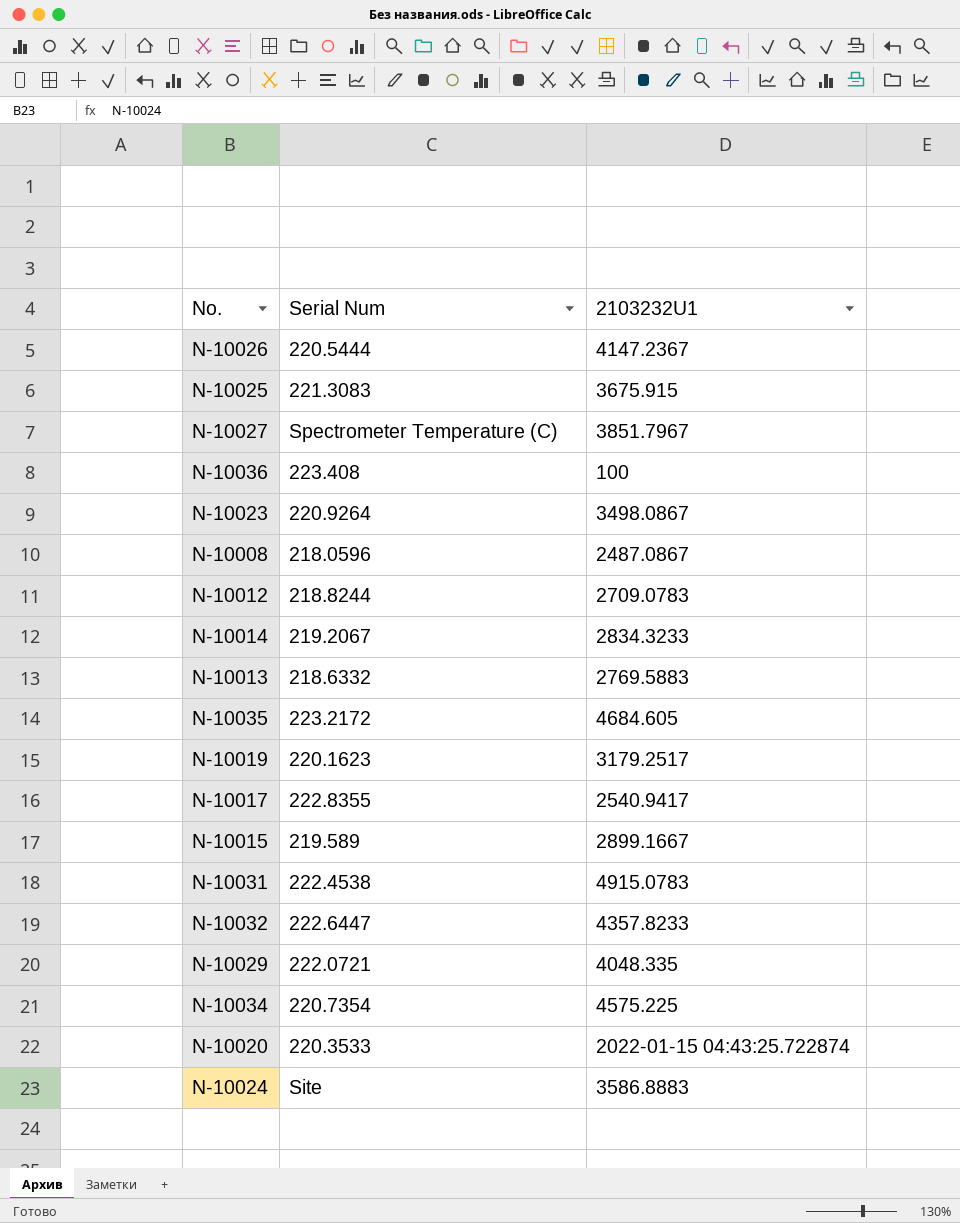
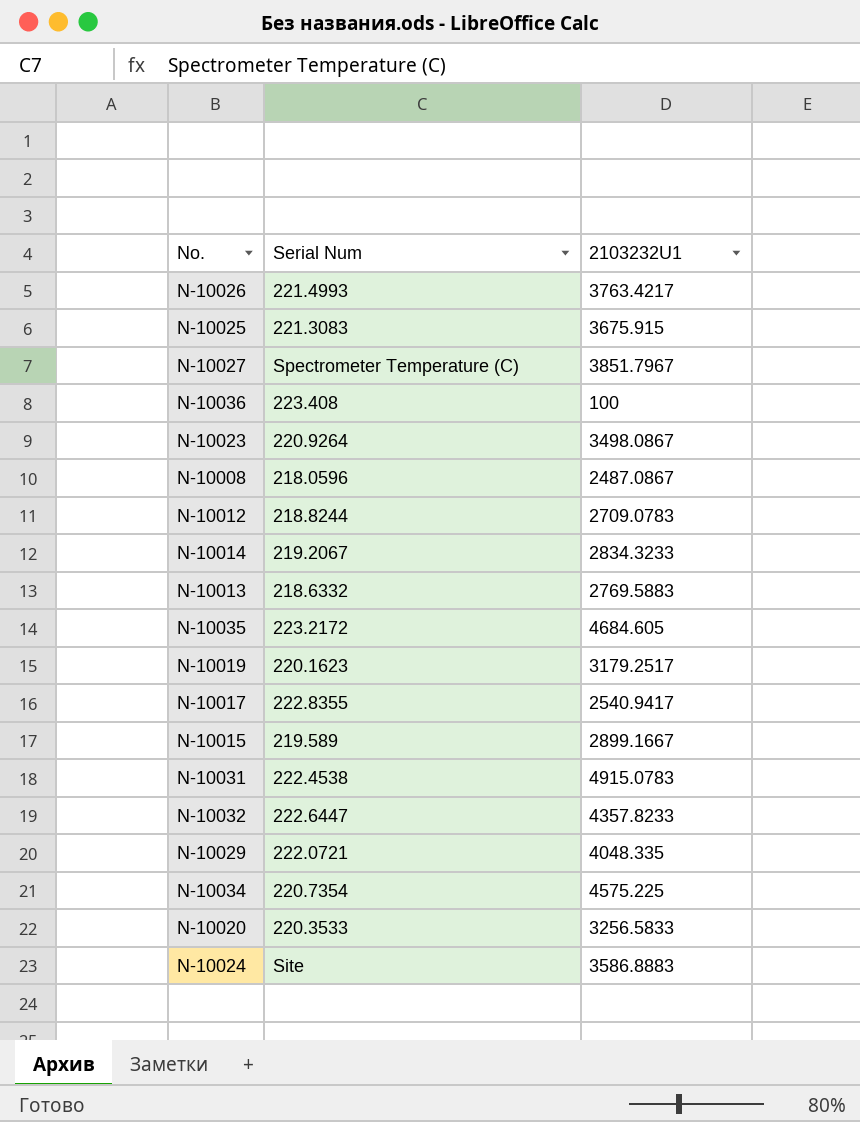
N-10026 | Serial Num: 220.5444 -> 221.4993
N-10026 | 2103232U1: 4147.2367 -> 3763.4217
N-10020 | 2103232U1: 2022-01-15 04:43:25.722874 -> 3256.5833

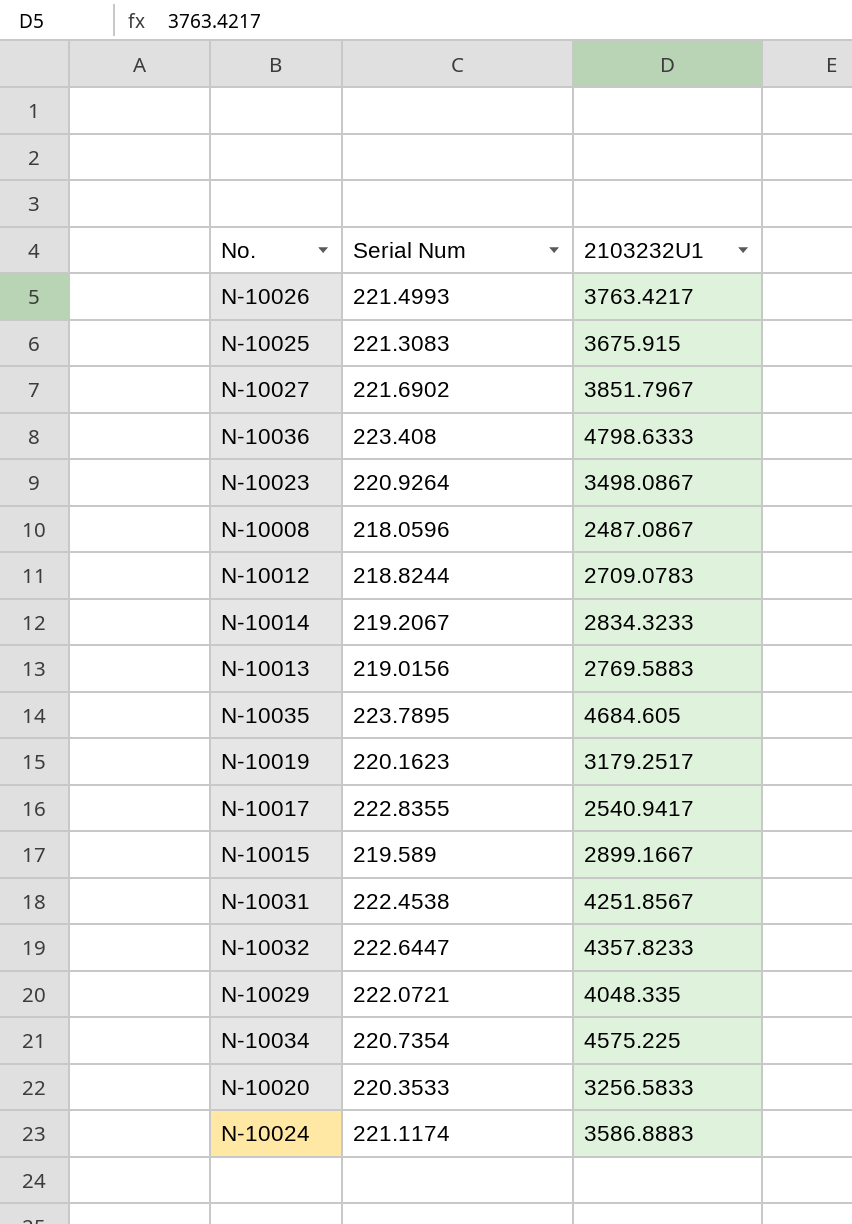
N-10027 | Serial Num: Spectrometer Temperature (C) -> 221.6902
N-10036 | 2103232U1: 100 -> 4798.6333
N-10013 | Serial Num: 218.6332 -> 219.0156
N-10035 | Serial Num: 223.2172 -> 223.7895
N-10031 | 2103232U1: 4915.0783 -> 4251.8567
N-10024 | Serial Num: Site -> 221.1174

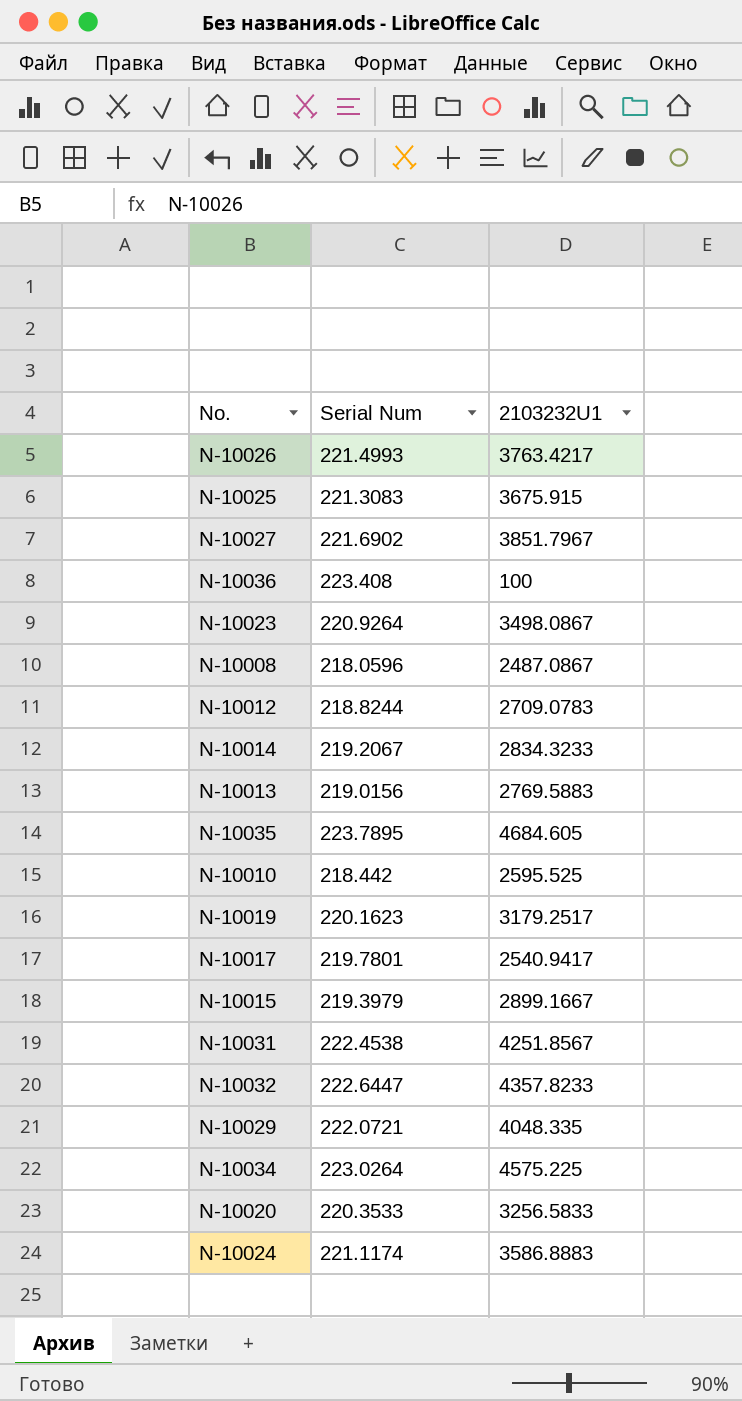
N-10036 | 2103232U1: 4798.6333 -> 100
row N-10010: none -> 218.442 | 2595.525
N-10017 | Serial Num: 222.8355 -> 219.7801
N-10015 | Serial Num: 219.589 -> 219.3979
N-10034 | Serial Num: 220.7354 -> 223.0264

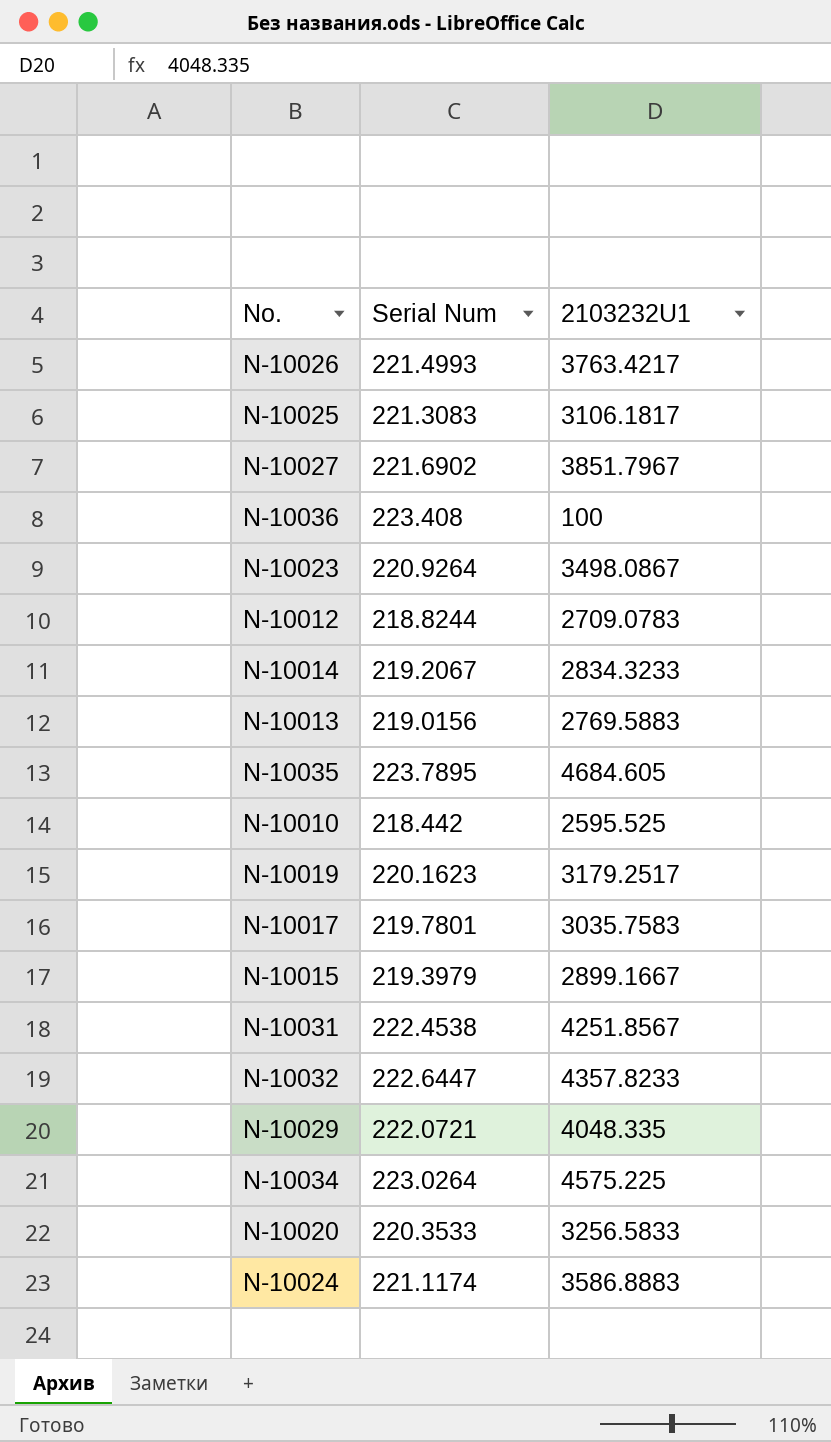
row N-10008: 218.0596 | 2487.0867 -> none
N-10025 | 2103232U1: 3675.915 -> 3106.1817
N-10017 | 2103232U1: 2540.9417 -> 3035.7583

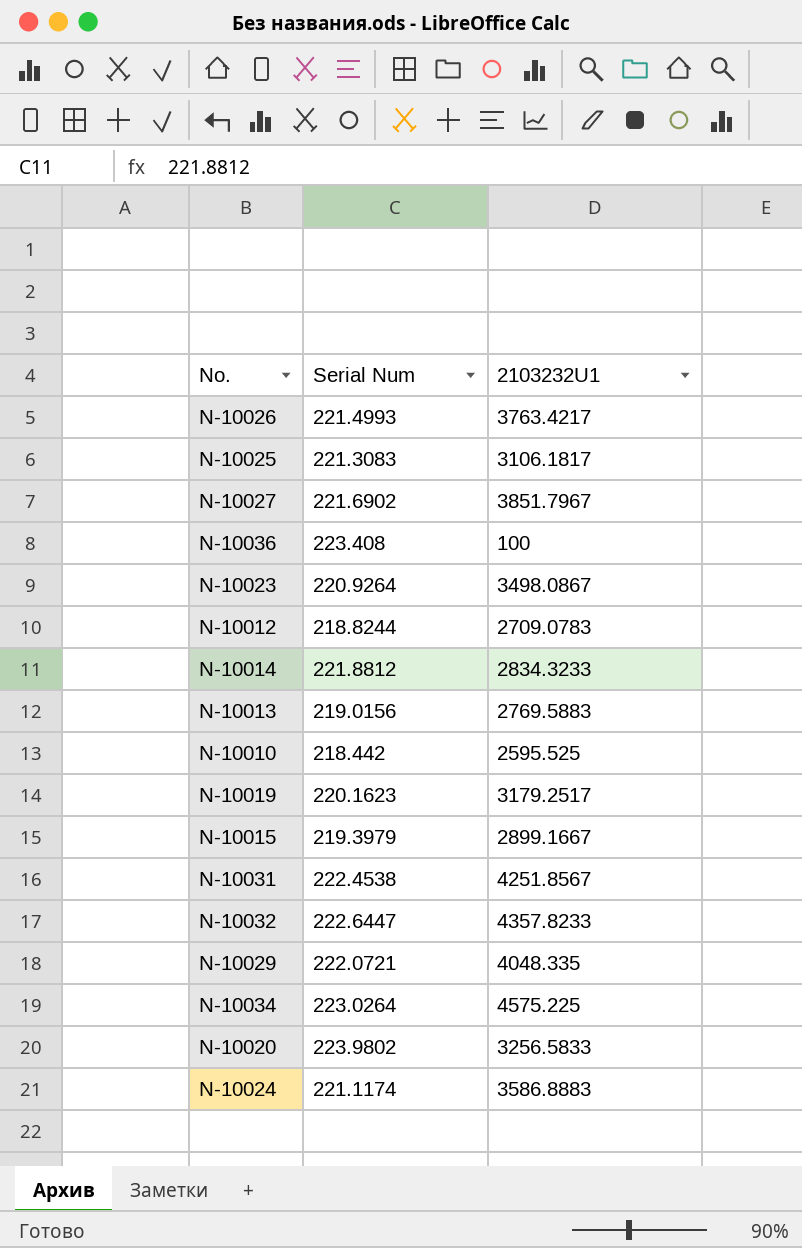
row N-10035: 223.7895 | 4684.605 -> none
row N-10017: 219.7801 | 3035.7583 -> none
N-10014 | Serial Num: 219.2067 -> 221.8812
N-10020 | Serial Num: 220.3533 -> 223.9802

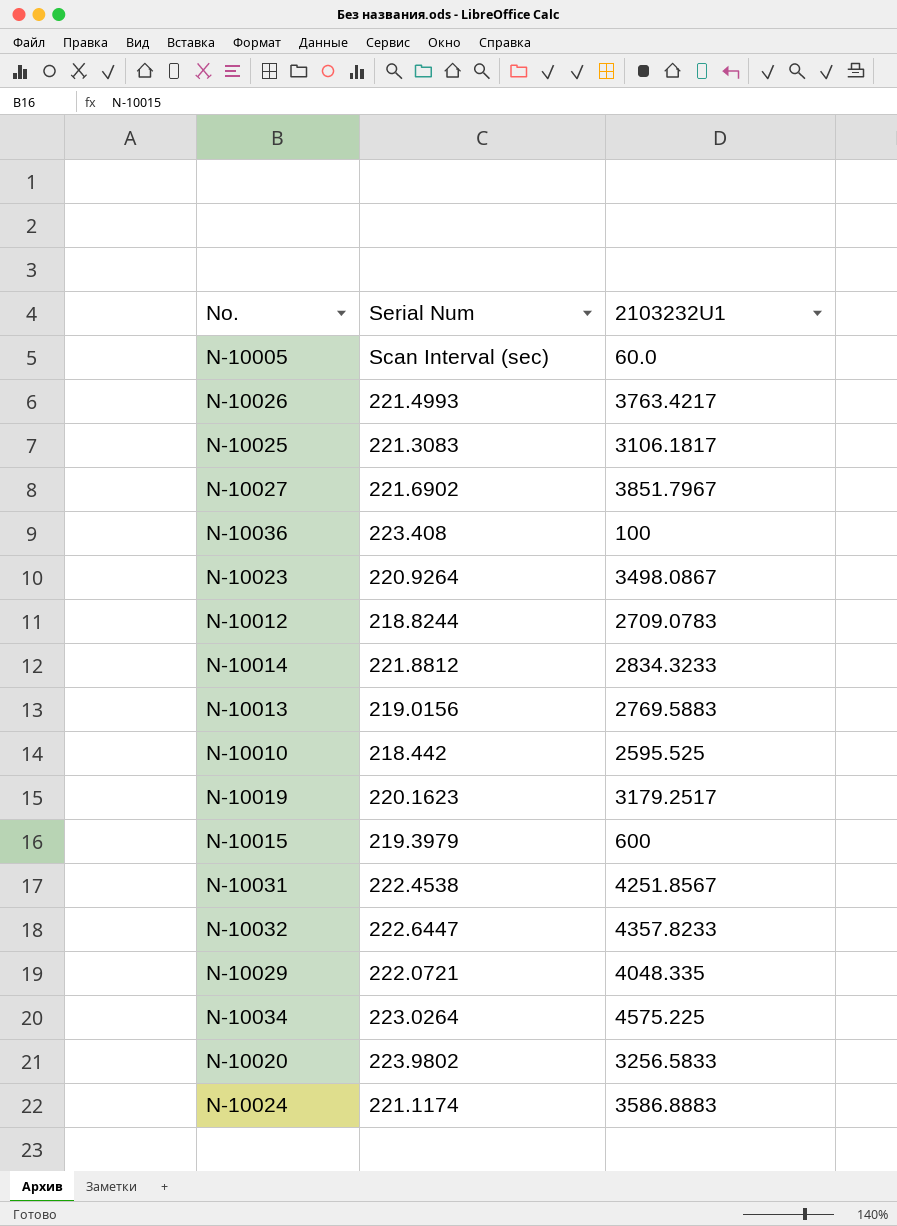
row N-10005: none -> Scan Interval (sec) | 60.0
N-10015 | 2103232U1: 2899.1667 -> 600

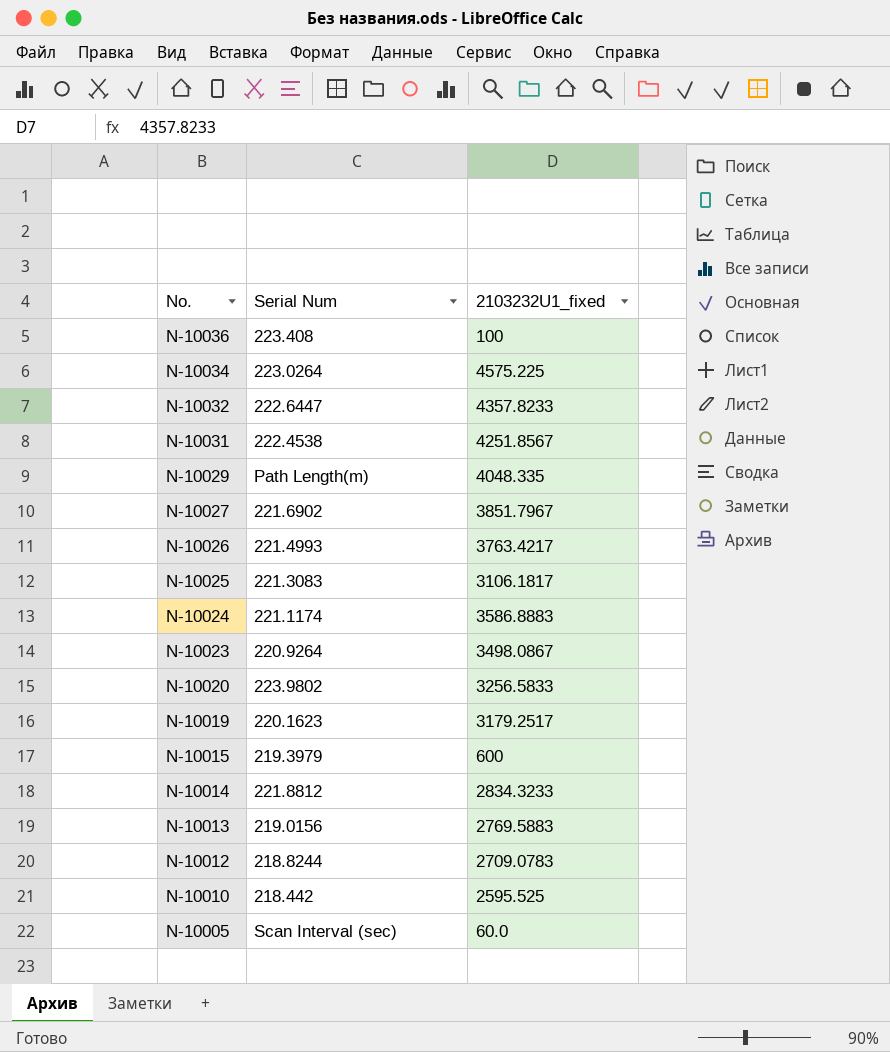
row order: none -> No. descending
column name: 2103232U1 -> 2103232U1_fixed
N-10029 | Serial Num: 222.0721 -> Path Length(m)

